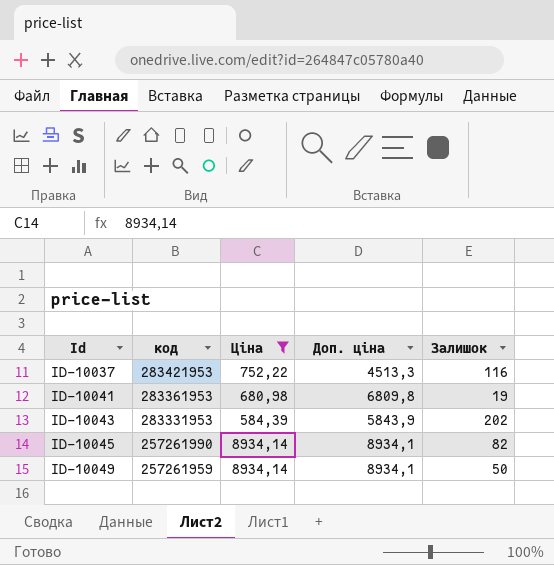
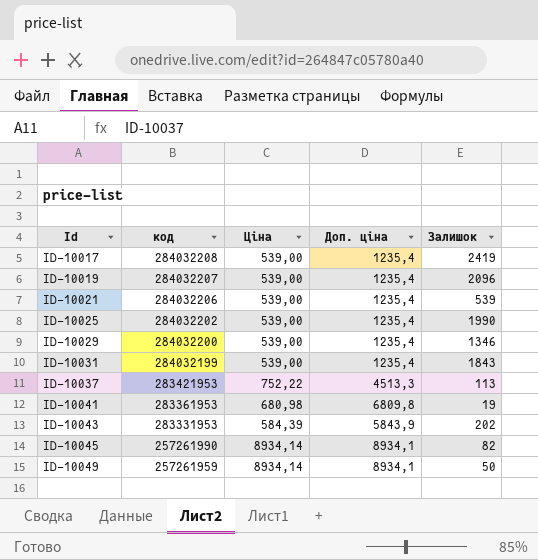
filter: Ціна != 539,00 -> none
ID-10037 | Залишок: 116 -> 113

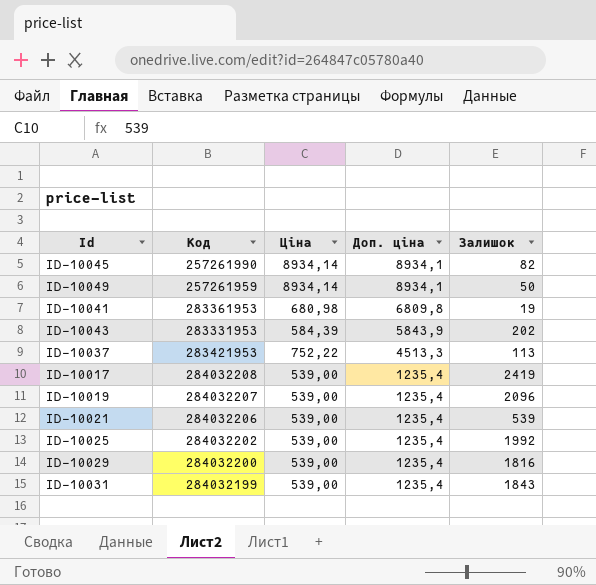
row order: Id ascending -> Доп. ціна descending
column name: код -> Код
ID-10025 | Залишок: 1990 -> 1992
ID-10029 | Залишок: 1346 -> 1816

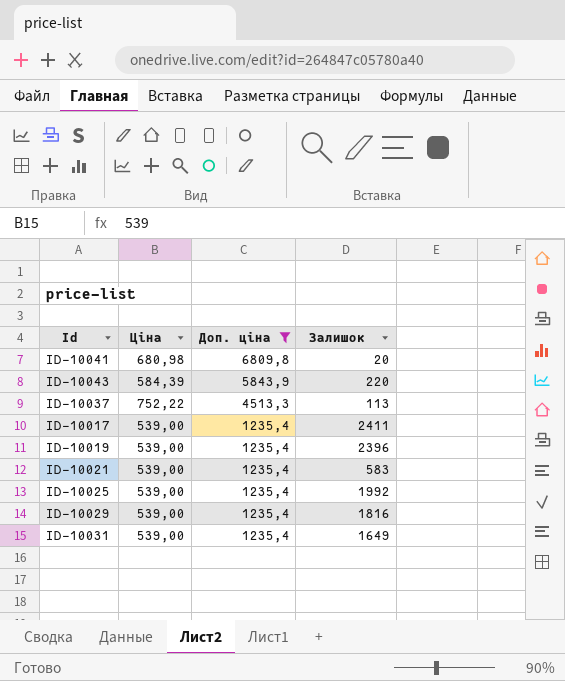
filter: none -> Доп. ціна != 8934,1
column Код | position: 2 -> none
ID-10041 | Залишок: 19 -> 20
ID-10043 | Залишок: 202 -> 220
ID-10017 | Залишок: 2419 -> 2411
ID-10019 | Залишок: 2096 -> 2396
ID-10021 | Залишок: 539 -> 583
ID-10031 | Залишок: 1843 -> 1649

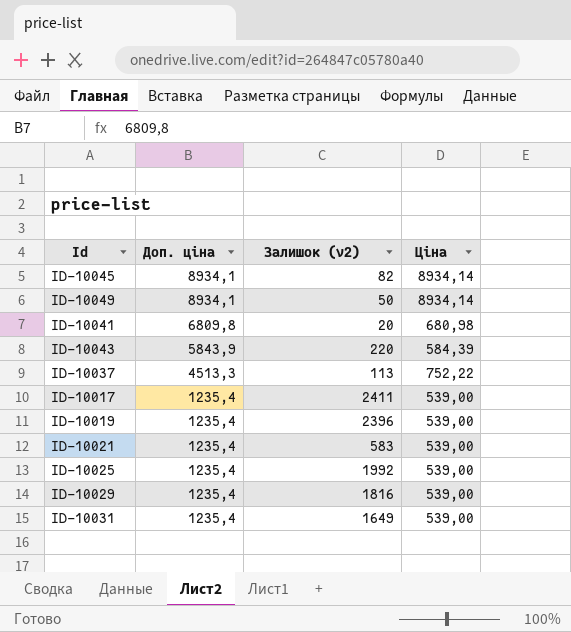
filter: Доп. ціна != 8934,1 -> none
column name: Залишок -> Залишок (v2)
column Ціна | position: 2 -> 4

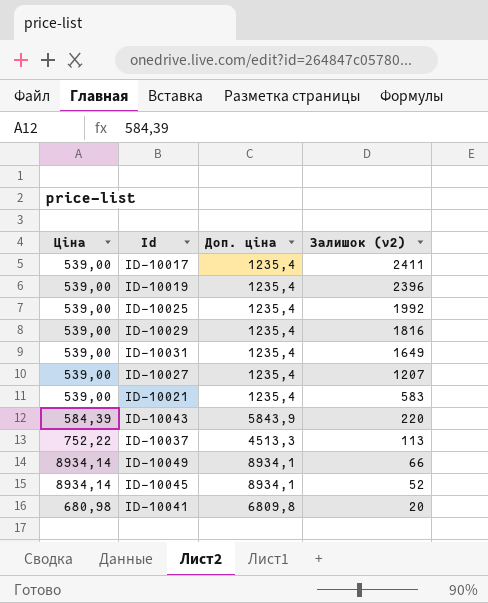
row order: Доп. ціна descending -> Залишок (v2) descending
column Ціна | position: 4 -> 1
row ID-10027: none -> 539,00 | 1235,4 | 1207
ID-10049 | Залишок (v2): 50 -> 66
ID-10045 | Залишок (v2): 82 -> 52

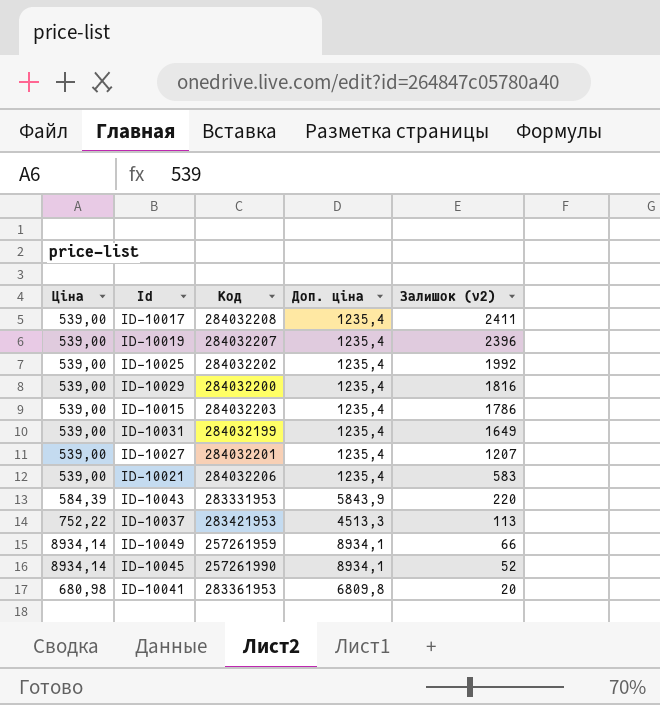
column Код | position: none -> 3
row ID-10015: none -> 539,00 | 284032203 | 1235,4 | 1786

